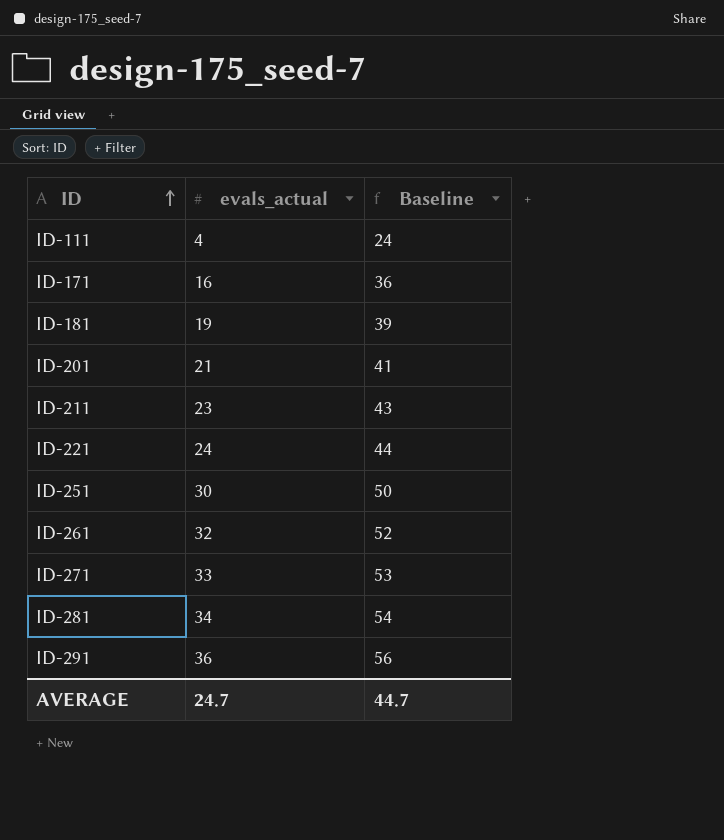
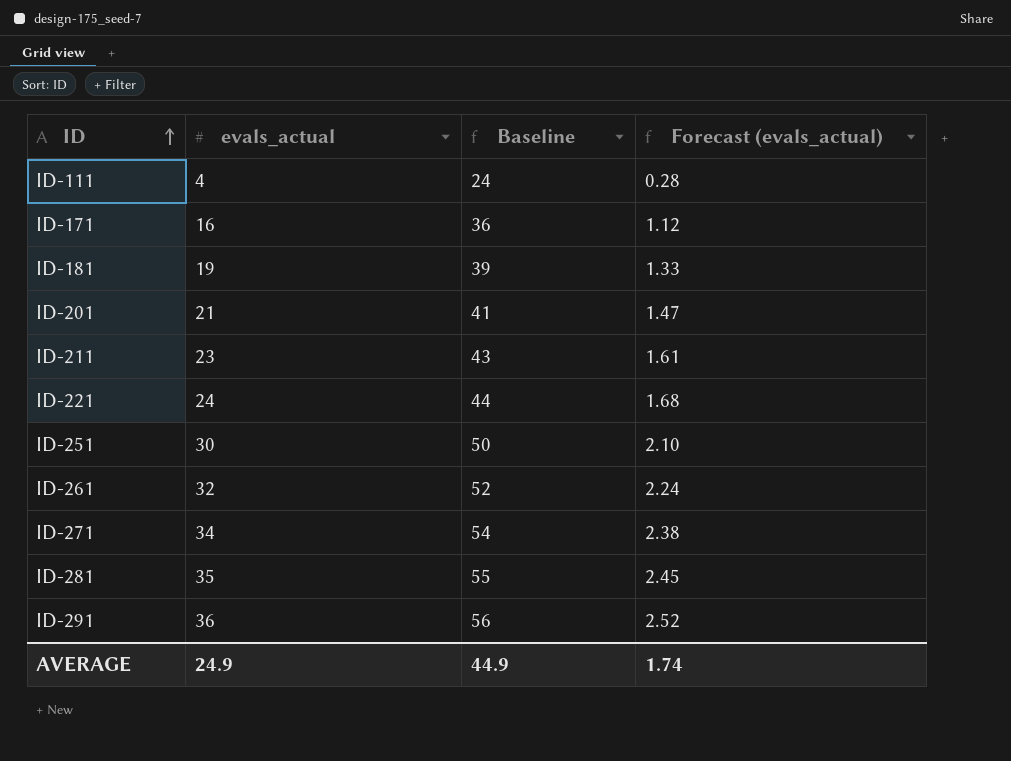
column Forecast (evals_actual) | formula: none -> [evals_actual] * 0.07
ID-271 | evals_actual: 33 -> 34
ID-271 | Baseline: 53 -> 54
ID-281 | evals_actual: 34 -> 35
ID-281 | Baseline: 54 -> 55
AVERAGE | evals_actual: 24.7 -> 24.9
AVERAGE | Baseline: 44.7 -> 44.9

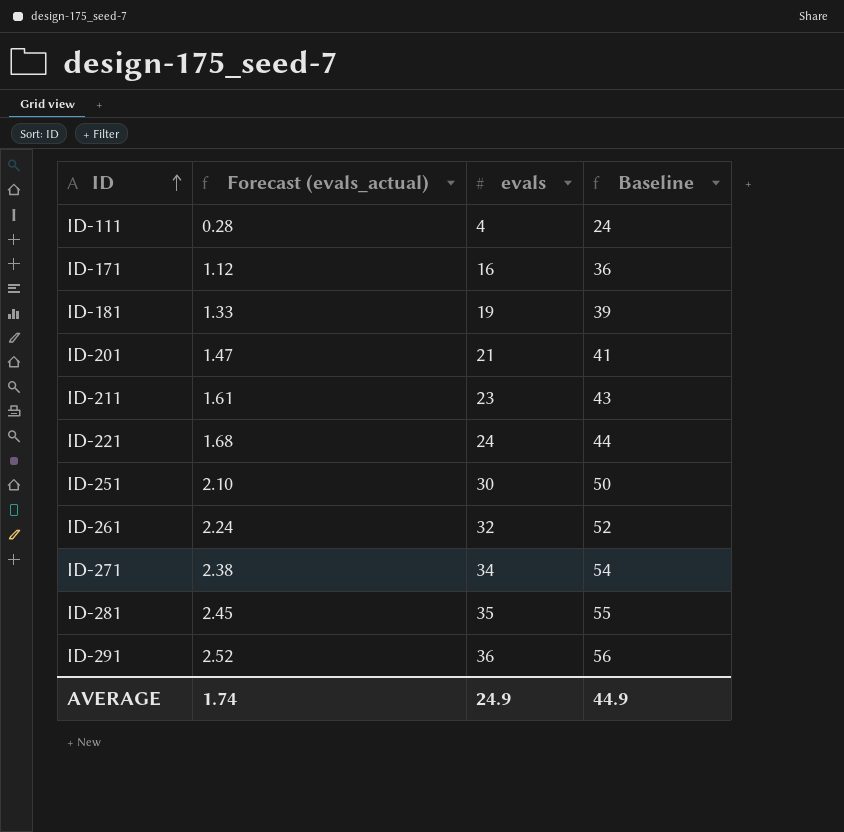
column Forecast (evals_actual) | position: 4 -> 2
column name: evals_actual -> evals

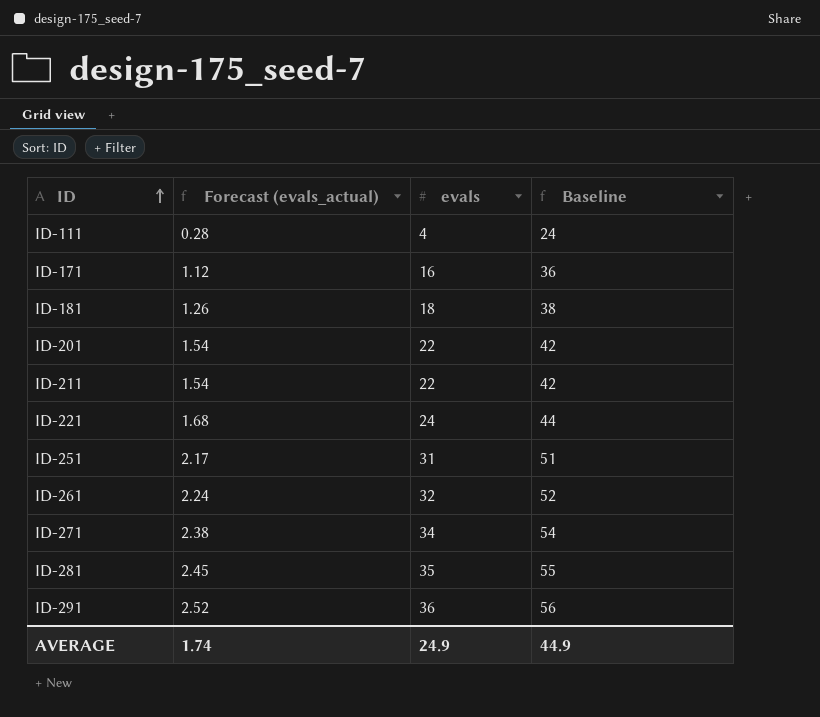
ID-181 | Forecast (evals_actual): 1.33 -> 1.26
ID-181 | evals: 19 -> 18
ID-181 | Baseline: 39 -> 38
ID-201 | Forecast (evals_actual): 1.47 -> 1.54
ID-201 | evals: 21 -> 22
ID-201 | Baseline: 41 -> 42
ID-211 | Forecast (evals_actual): 1.61 -> 1.54
ID-211 | evals: 23 -> 22
ID-211 | Baseline: 43 -> 42
ID-251 | Forecast (evals_actual): 2.10 -> 2.17
ID-251 | evals: 30 -> 31
ID-251 | Baseline: 50 -> 51

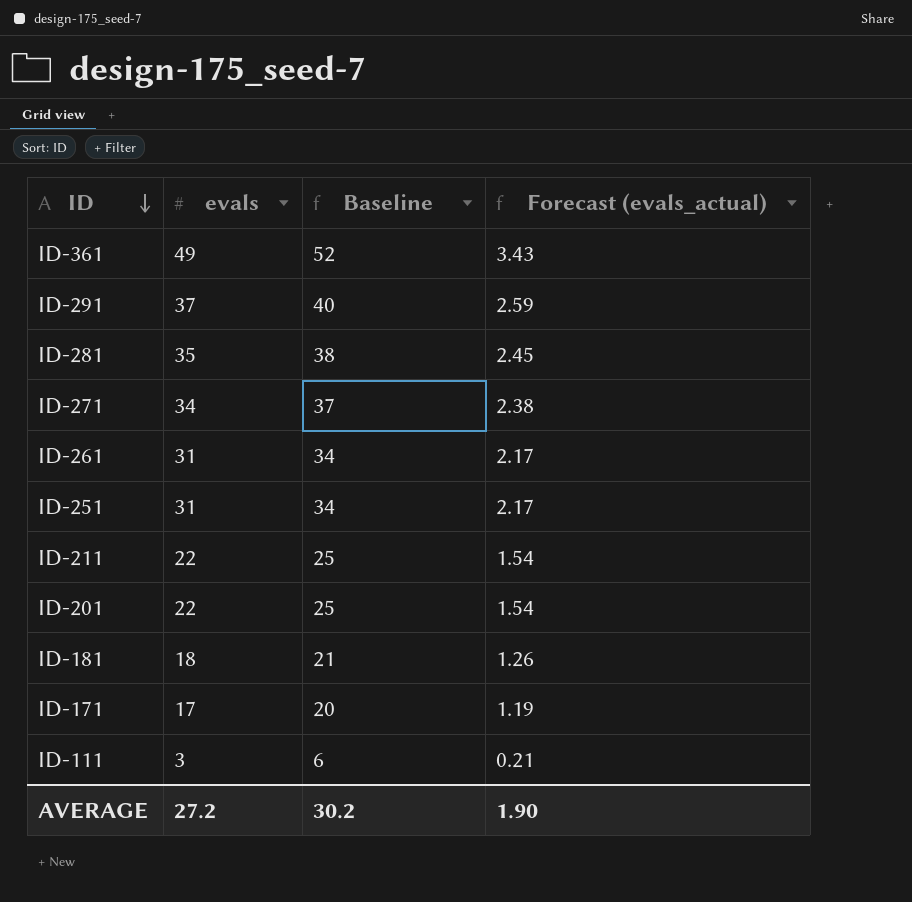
row order: ID ascending -> ID descending
column Baseline | formula: [evals] + 20 -> [evals] + 3
column Forecast (evals_actual) | position: 2 -> 4
row ID-221: 1.68 | 24 | 44 -> none
row ID-361: none -> 49 | 52 | 3.43
ID-291 | evals: 36 -> 37
ID-291 | Forecast (evals_actual): 2.52 -> 2.59
ID-261 | evals: 32 -> 31
ID-261 | Forecast (evals_actual): 2.24 -> 2.17
ID-171 | evals: 16 -> 17
ID-171 | Forecast (evals_actual): 1.12 -> 1.19
ID-111 | evals: 4 -> 3
ID-111 | Forecast (evals_actual): 0.28 -> 0.21
AVERAGE | evals: 24.9 -> 27.2
AVERAGE | Baseline: 44.9 -> 30.2
AVERAGE | Forecast (evals_actual): 1.74 -> 1.90

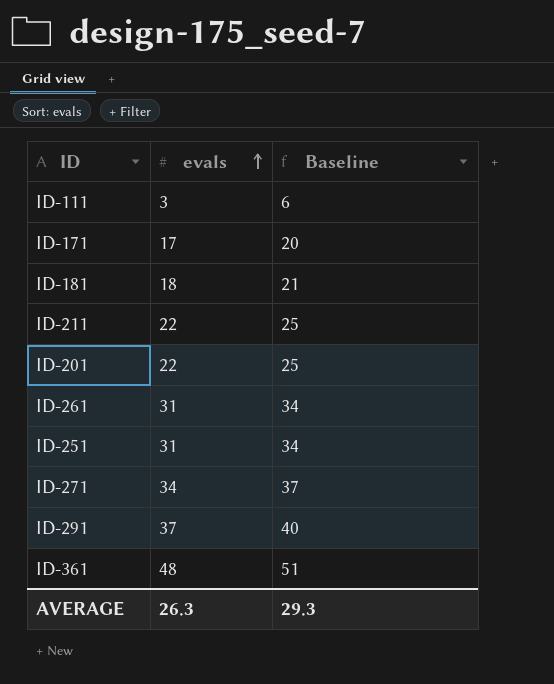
row order: ID descending -> evals ascending
column Forecast (evals_actual) | formula: [evals] * 0.07 -> none
row ID-281: 35 | 38 | 2.45 -> none
ID-361 | evals: 49 -> 48
ID-361 | Baseline: 52 -> 51
AVERAGE | evals: 27.2 -> 26.3
AVERAGE | Baseline: 30.2 -> 29.3

